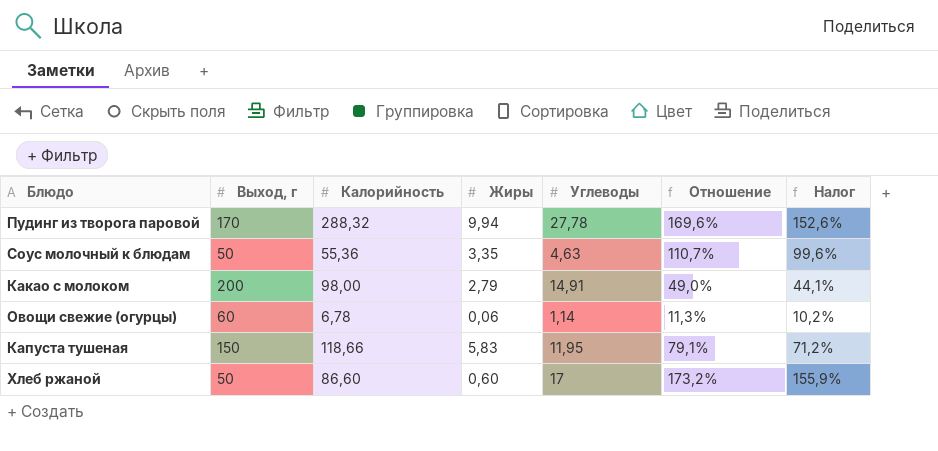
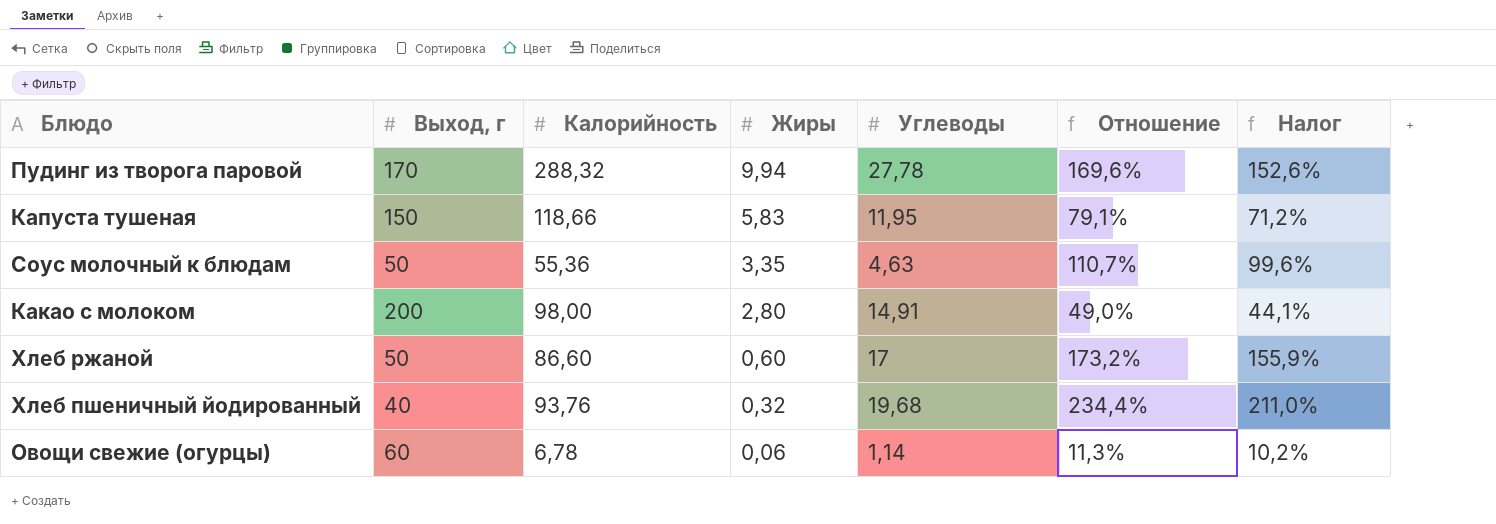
row order: none -> Жиры descending
Какао с молоком | Жиры: 2,79 -> 2,80
row Хлеб пшеничный йодированный: none -> 40 | 93,76 | 0,32 | 19,68 | 234,4% | 211,0%

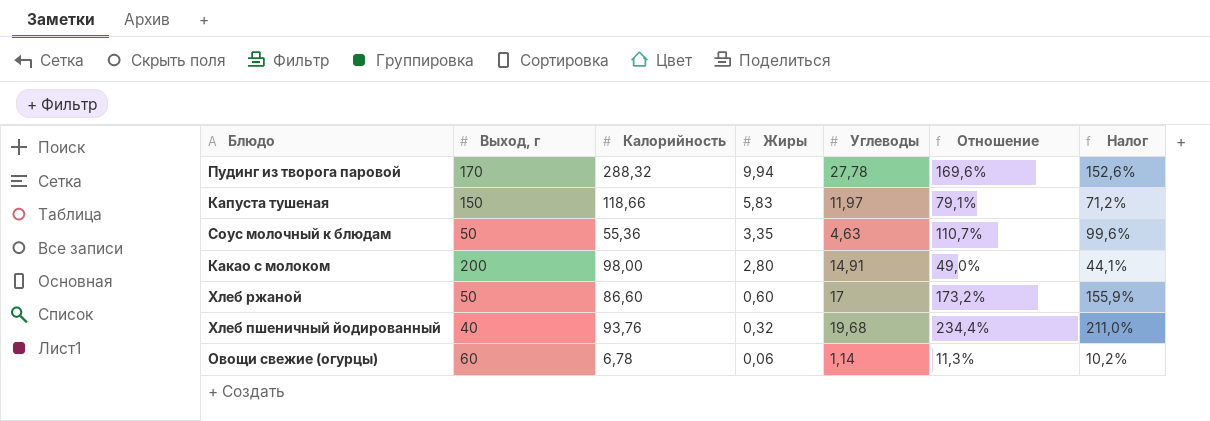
Капуста тушеная | Углеводы: 11,95 -> 11,97

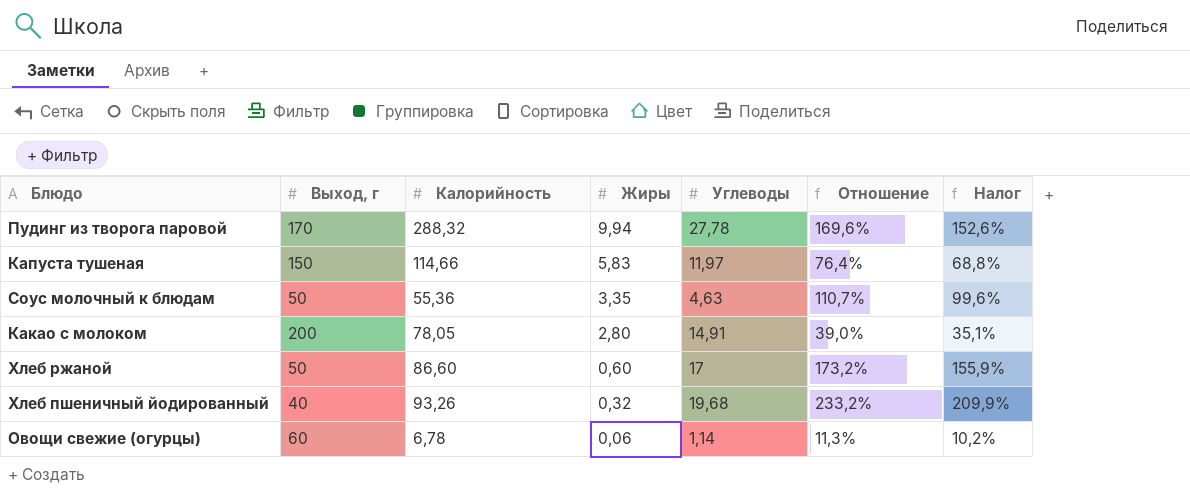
Капуста тушеная | Калорийность: 118,66 -> 114,66
Капуста тушеная | Отношение: 79,1% -> 76,4%
Капуста тушеная | Налог: 71,2% -> 68,8%
Какао с молоком | Калорийность: 98,00 -> 78,05
Какао с молоком | Отношение: 49,0% -> 39,0%
Какао с молоком | Налог: 44,1% -> 35,1%
Хлеб пшеничный йодированный | Калорийность: 93,76 -> 93,26
Хлеб пшеничный йодированный | Отношение: 234,4% -> 233,2%
Хлеб пшеничный йодированный | Налог: 211,0% -> 209,9%

